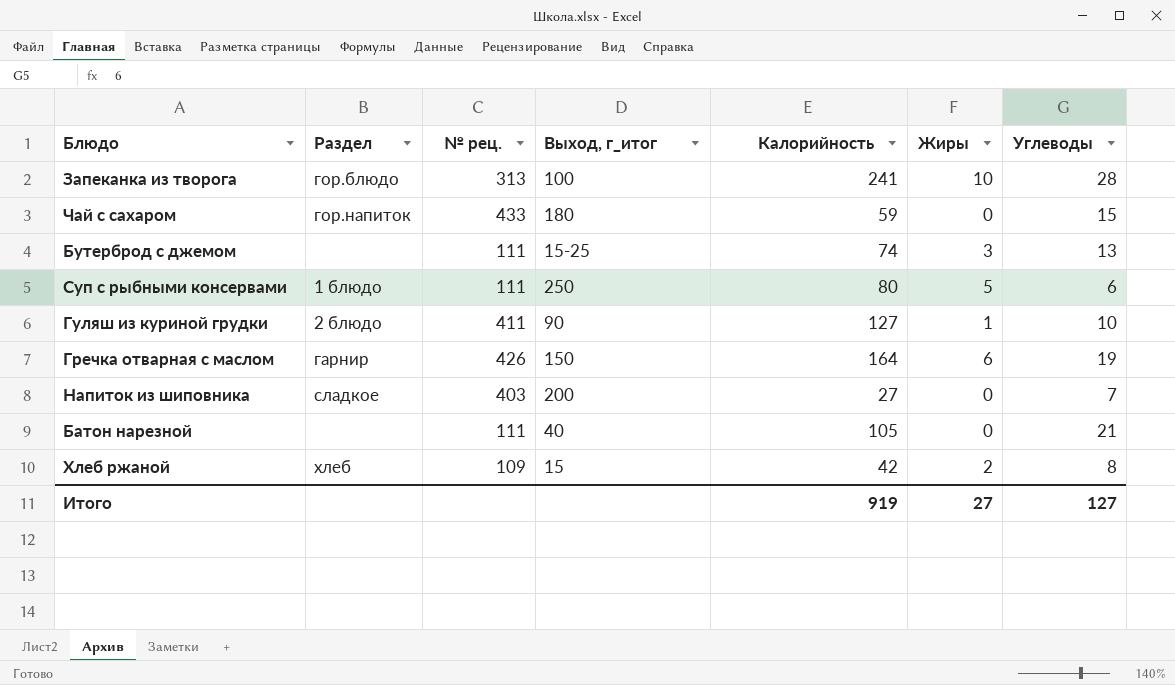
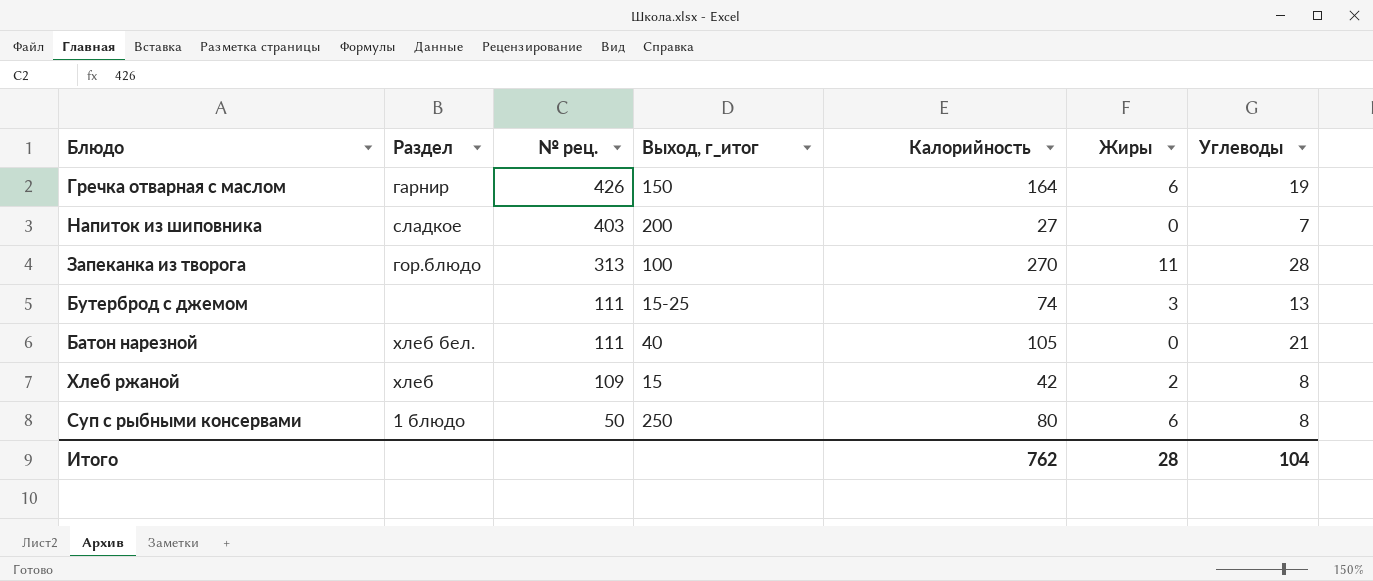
row order: none -> № рец. descending
row Чай с сахаром: гор.напиток | 433 | 180 | 59 | 0 | 15 -> none
row Гуляш из куриной грудки: 2 блюдо | 411 | 90 | 127 | 1 | 10 -> none
Запеканка из творога | Калорийность: 241 -> 270
Запеканка из творога | Жиры: 10 -> 11
Батон нарезной | Раздел: none -> хлеб бел.
Суп с рыбными консервами | № рец.: 111 -> 50
Суп с рыбными консервами | Жиры: 5 -> 6
Суп с рыбными консервами | Углеводы: 6 -> 8
Итого | Калорийность: 919 -> 762
Итого | Жиры: 27 -> 28
Итого | Углеводы: 127 -> 104

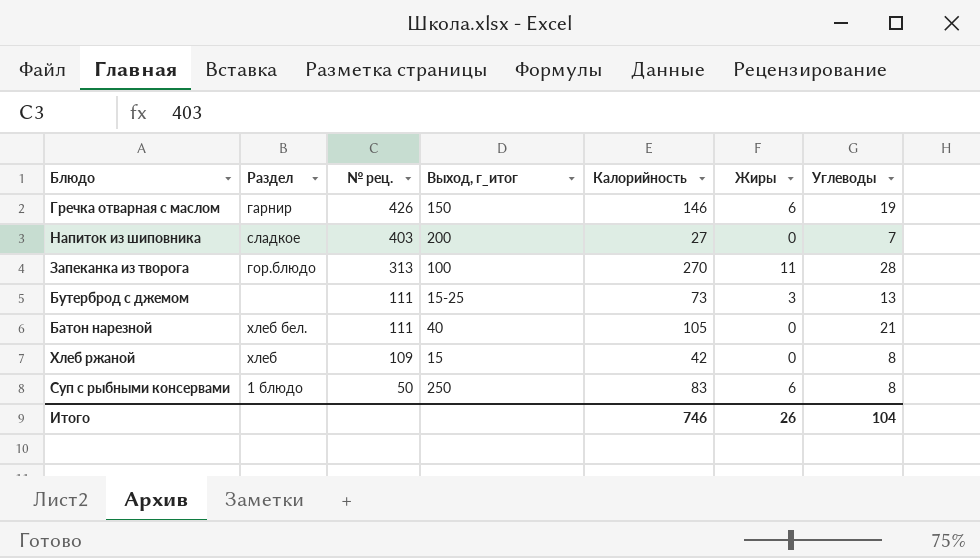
Гречка отварная с маслом | Калорийность: 164 -> 146
Бутерброд с джемом | Калорийность: 74 -> 73
Хлеб ржаной | Жиры: 2 -> 0
Суп с рыбными консервами | Калорийность: 80 -> 83
Итого | Калорийность: 762 -> 746
Итого | Жиры: 28 -> 26

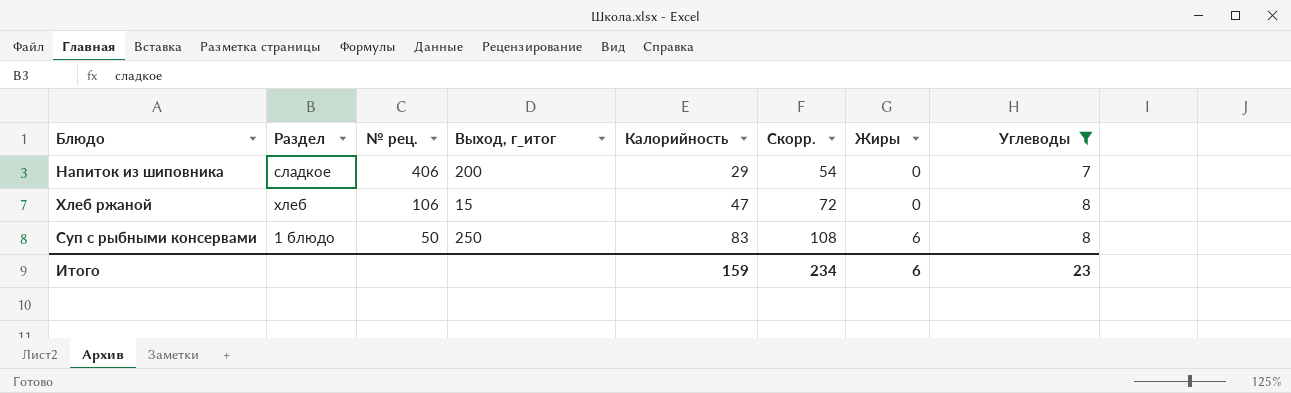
filter: none -> Углеводы <= 8
column Скорр. | formula: none -> [Калорийность] + 25
Напиток из шиповника | № рец.: 403 -> 406
Напиток из шиповника | Калорийность: 27 -> 29
Хлеб ржаной | № рец.: 109 -> 106
Хлеб ржаной | Калорийность: 42 -> 47
Итого | Калорийность: 746 -> 159
Итого | Жиры: 26 -> 6
Итого | Углеводы: 104 -> 23

